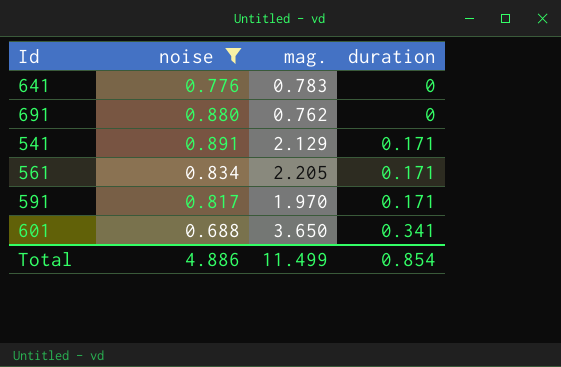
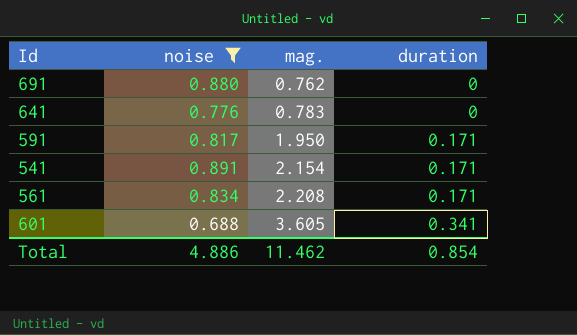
row order: duration ascending -> mag. ascending
591 | mag.: 1.970 -> 1.950
541 | mag.: 2.129 -> 2.154
561 | mag.: 2.205 -> 2.208
601 | mag.: 3.650 -> 3.605
Total | mag.: 11.499 -> 11.462

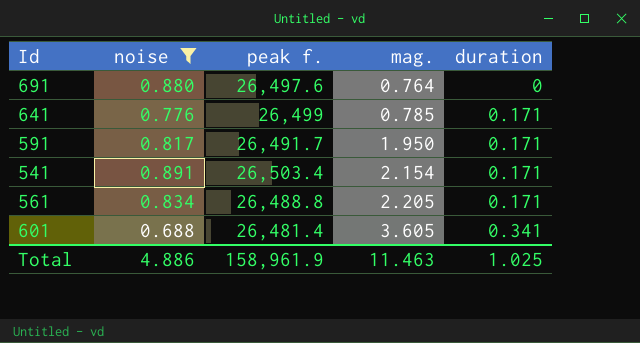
column peak f. | position: none -> 3
691 | mag.: 0.762 -> 0.764
641 | mag.: 0.783 -> 0.785
641 | duration: 0 -> 0.171
561 | mag.: 2.208 -> 2.205
Total | mag.: 11.462 -> 11.463
Total | duration: 0.854 -> 1.025

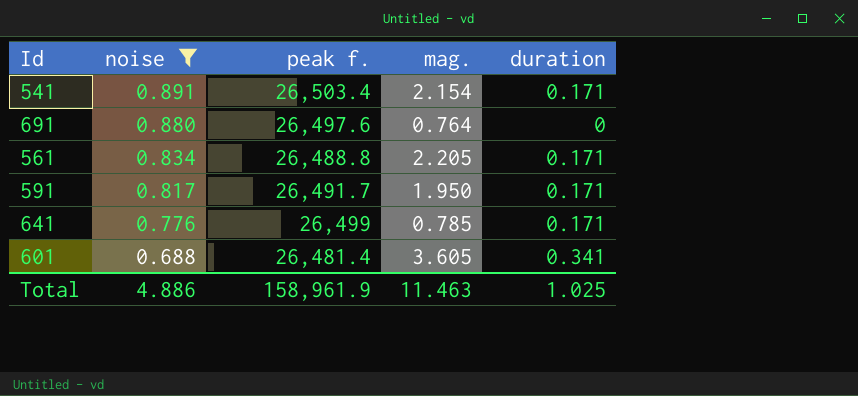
row order: mag. ascending -> noise descending

